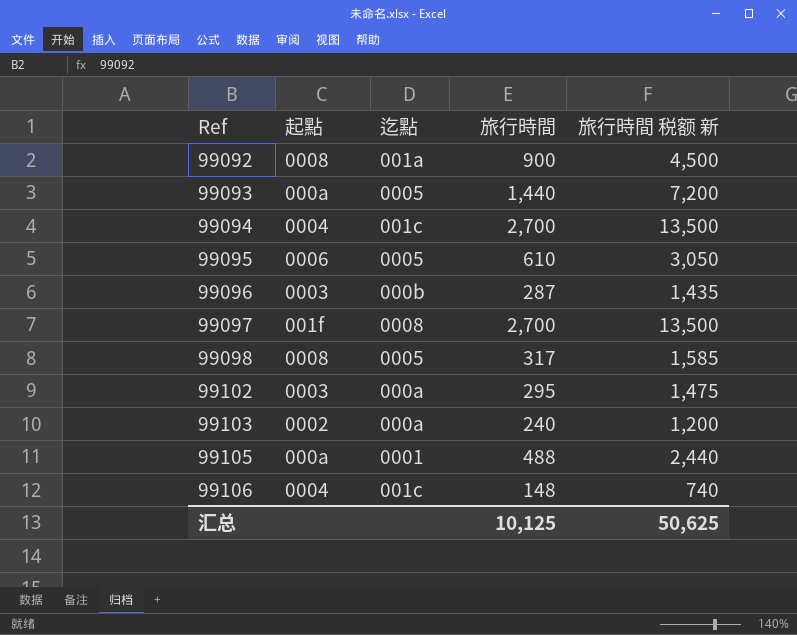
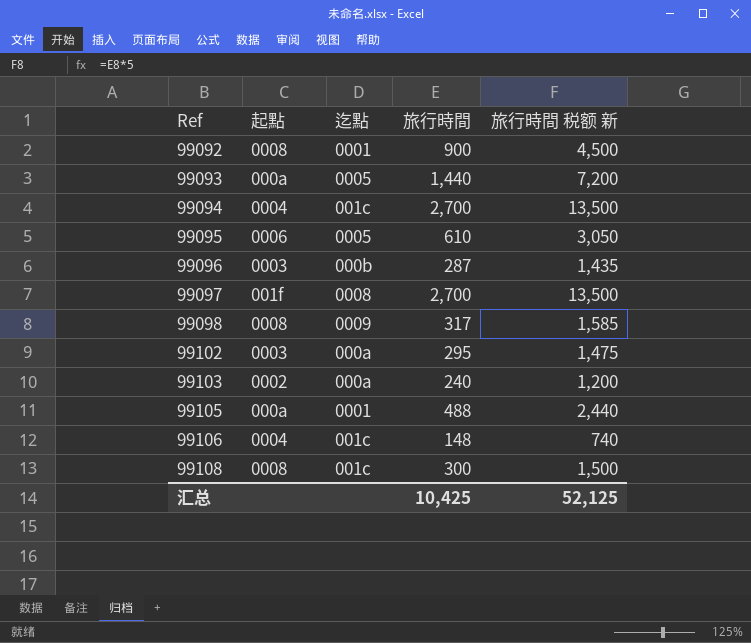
99092 | 迄點: 001a -> 0001
99098 | 迄點: 0005 -> 0009
row 99108: none -> 0008 | 001c | 300 | 1,500
汇总 | 旅行時間: 10,125 -> 10,425
汇总 | 旅行時間 税额 新: 50,625 -> 52,125

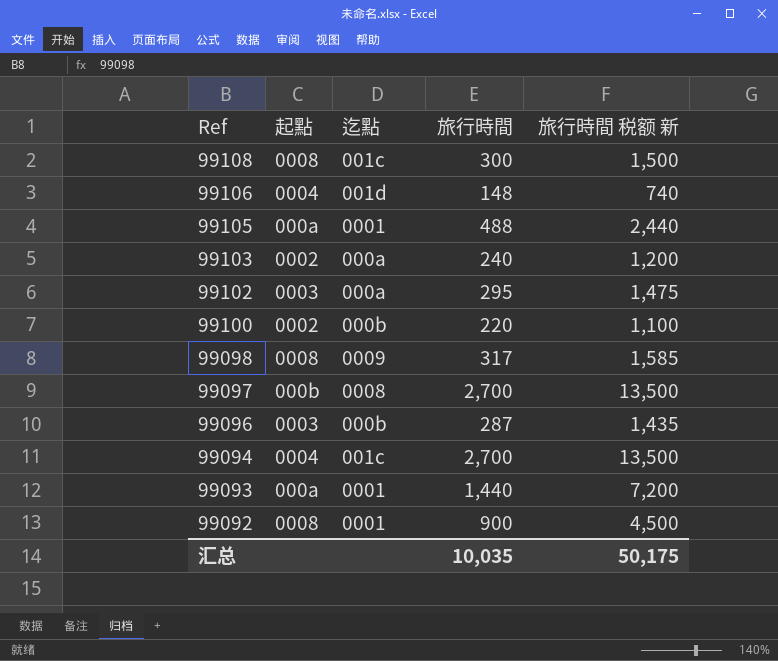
row order: Ref ascending -> Ref descending
row 99095: 0006 | 0005 | 610 | 3,050 -> none
99106 | 迄點: 001c -> 001d
row 99100: none -> 0002 | 000b | 220 | 1,100
99097 | 起點: 001f -> 000b
99093 | 迄點: 0005 -> 0001
汇总 | 旅行時間: 10,425 -> 10,035
汇总 | 旅行時間 税额 新: 52,125 -> 50,175

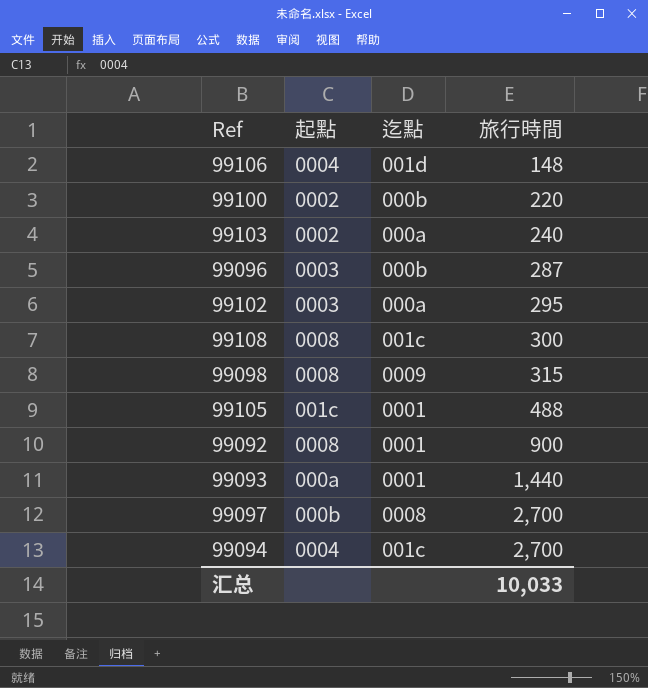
row order: Ref descending -> 旅行時間 ascending
column 旅行時間 税额 新 | formula: [旅行時間] * 5 -> none
99098 | 旅行時間: 317 -> 315
99105 | 起點: 000a -> 001c
汇总 | 旅行時間: 10,035 -> 10,033

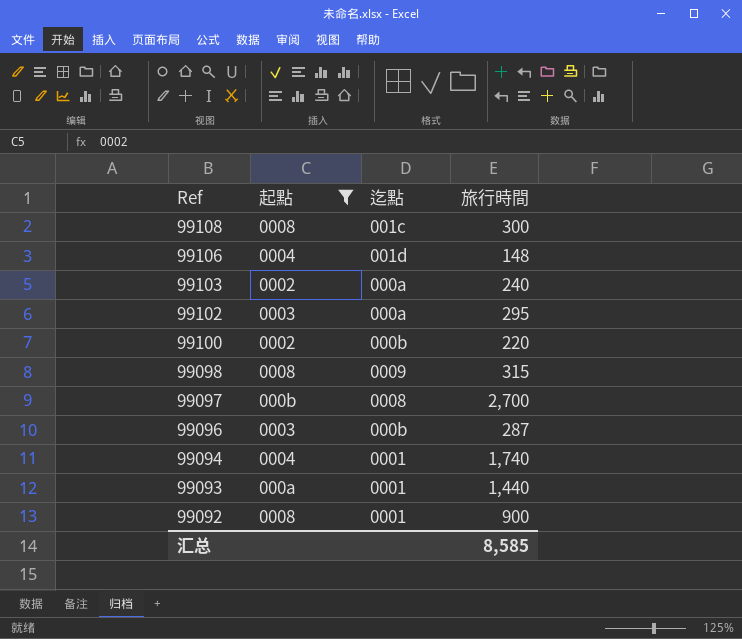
filter: none -> 起點 != 001c
row order: 旅行時間 ascending -> Ref descending
99094 | 迄點: 001c -> 0001
99094 | 旅行時間: 2,700 -> 1,740
汇总 | 旅行時間: 10,033 -> 8,585

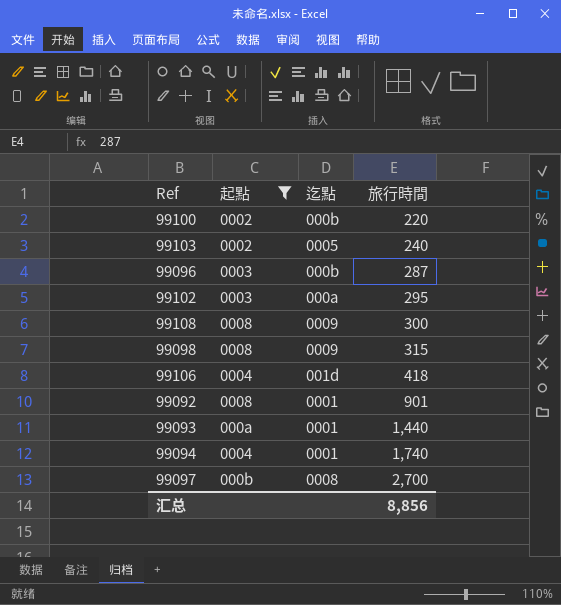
row order: Ref descending -> 旅行時間 ascending
99103 | 迄點: 000a -> 0005
99108 | 迄點: 001c -> 0009
99106 | 旅行時間: 148 -> 418
99092 | 旅行時間: 900 -> 901
汇总 | 旅行時間: 8,585 -> 8,856

